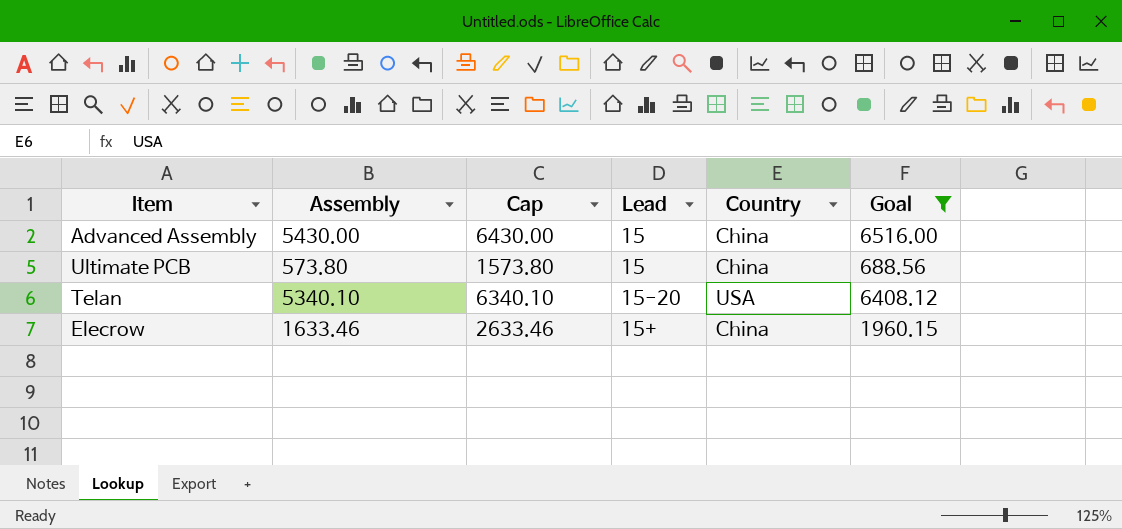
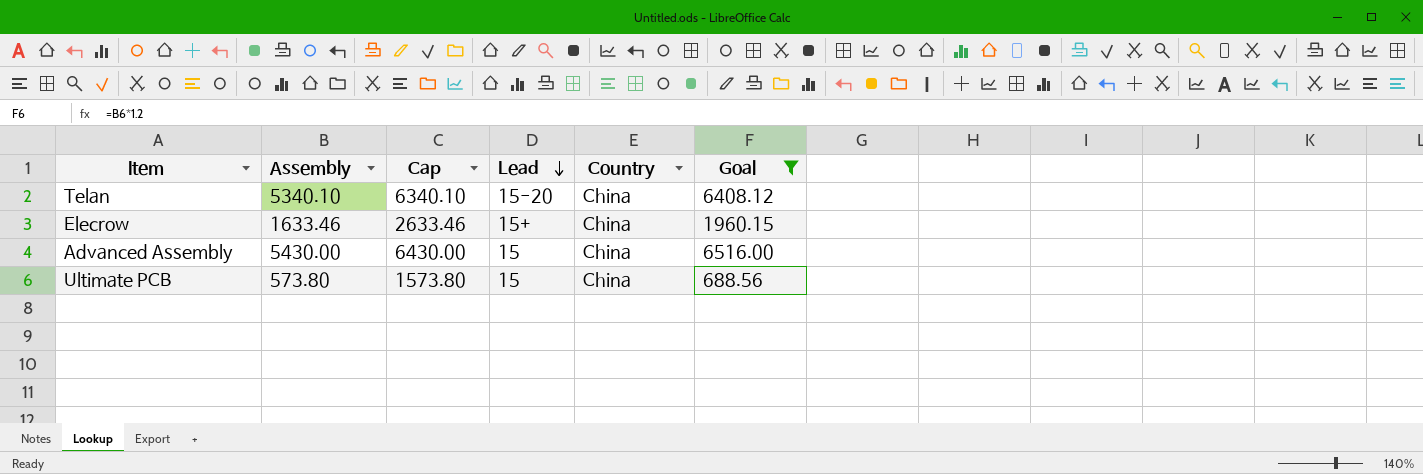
row order: none -> Lead descending
Telan | Country: USA -> China

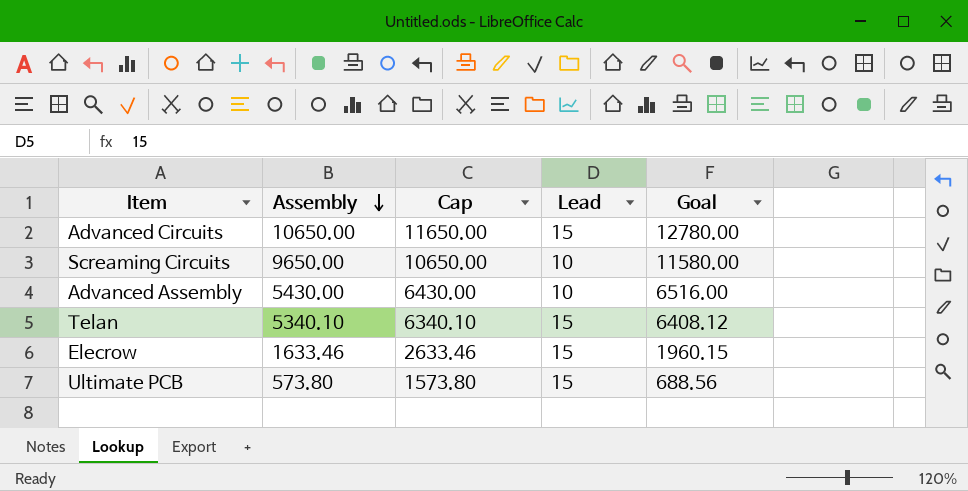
filter: Goal <= 6516.00 -> none
row order: Lead descending -> Assembly descending
column Country | position: 5 -> none
Advanced Assembly | Lead: 15 -> 10
Telan | Lead: 15-20 -> 15
Elecrow | Lead: 15+ -> 15

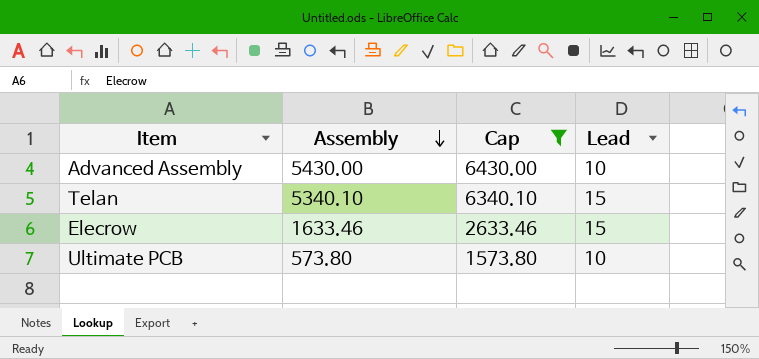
filter: none -> Cap <= 6430.00
column Goal | formula: [Assembly] * 1.2 -> none
Ultimate PCB | Lead: 15 -> 10

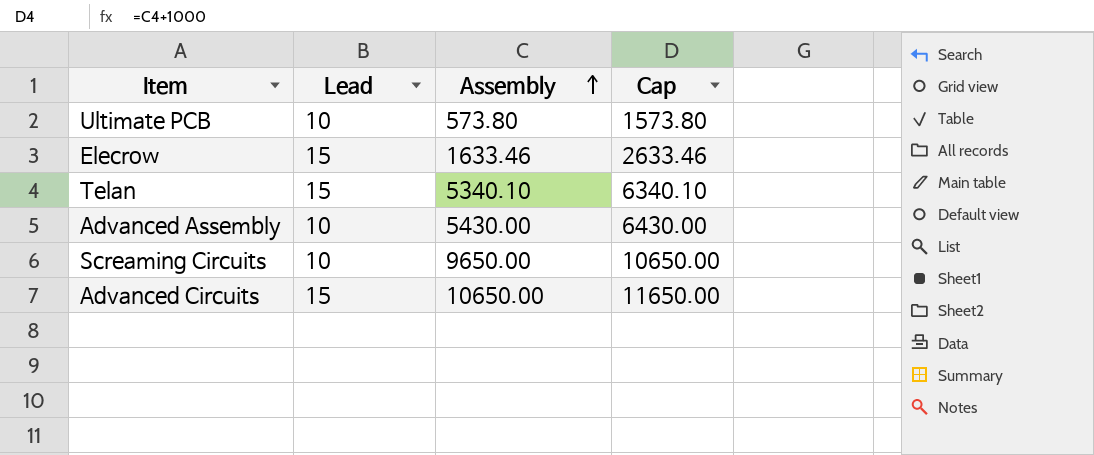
filter: Cap <= 6430.00 -> none
row order: Assembly descending -> Assembly ascending
column Lead | position: 4 -> 2

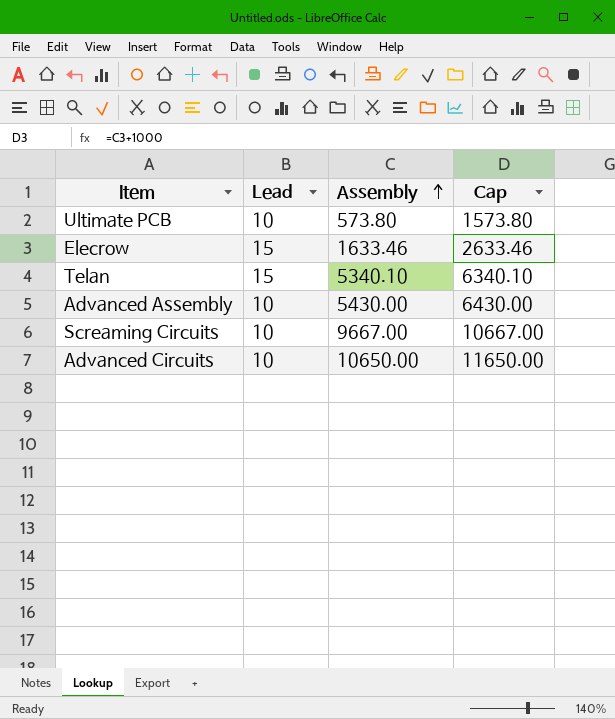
Screaming Circuits | Assembly: 9650.00 -> 9667.00
Screaming Circuits | Cap: 10650.00 -> 10667.00
Advanced Circuits | Lead: 15 -> 10

